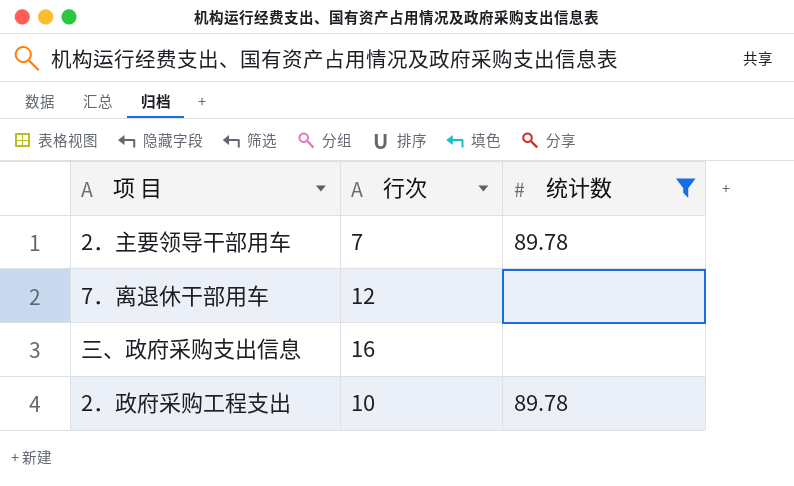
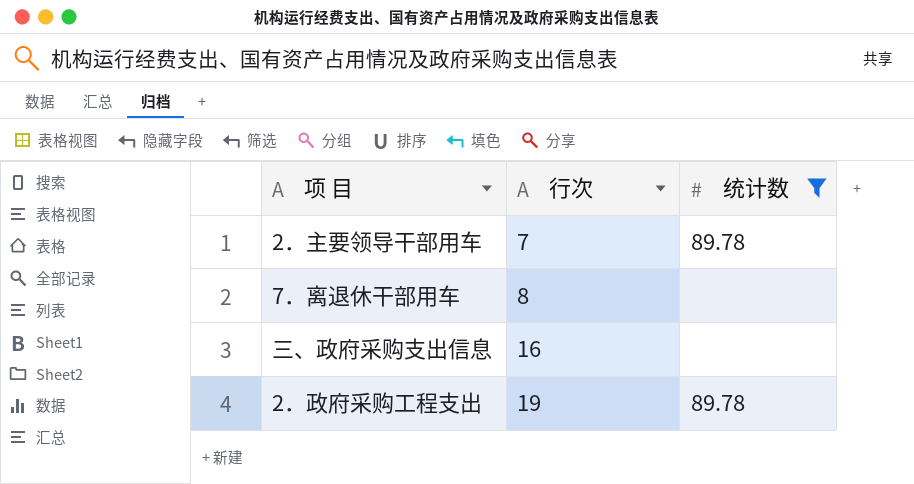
7．离退休干部用车 | 行次: 12 -> 8
2．政府采购工程支出 | 行次: 10 -> 19

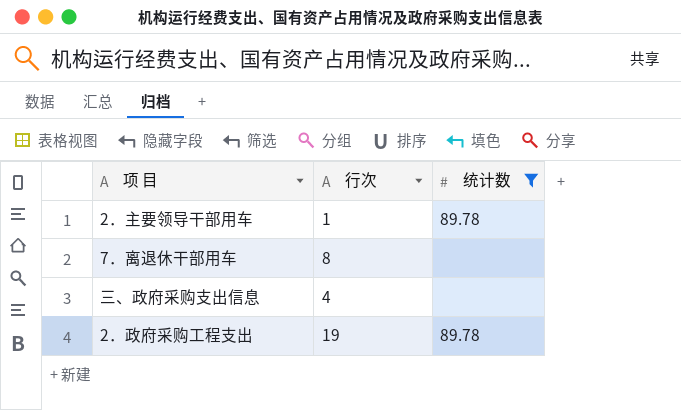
2．主要领导干部用车 | 行次: 7 -> 1
三、政府采购支出信息 | 行次: 16 -> 4

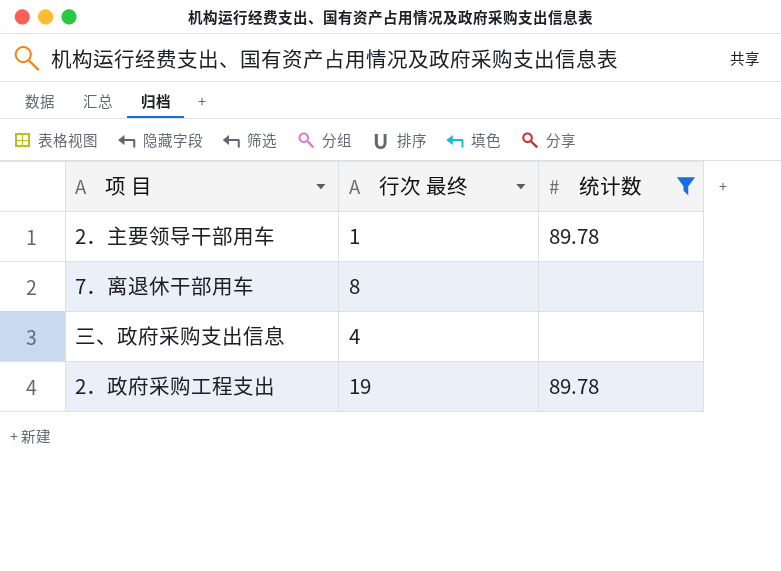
column name: 行次 -> 行次 最终

